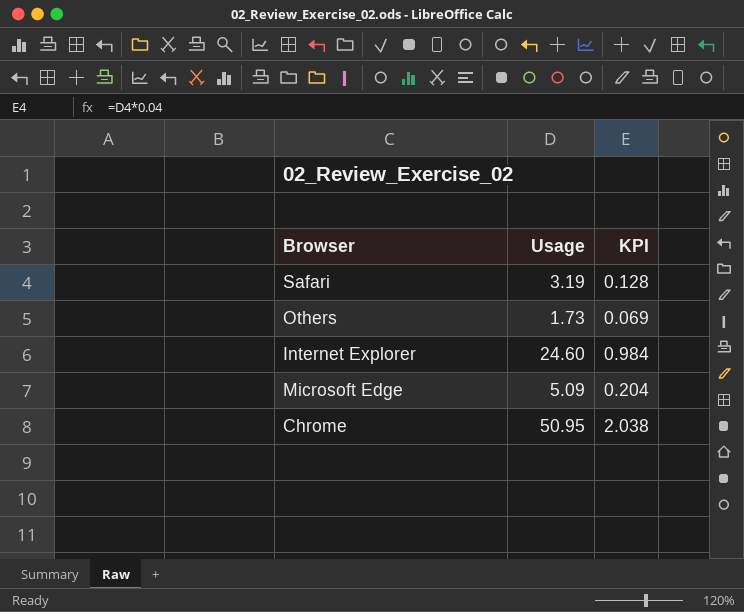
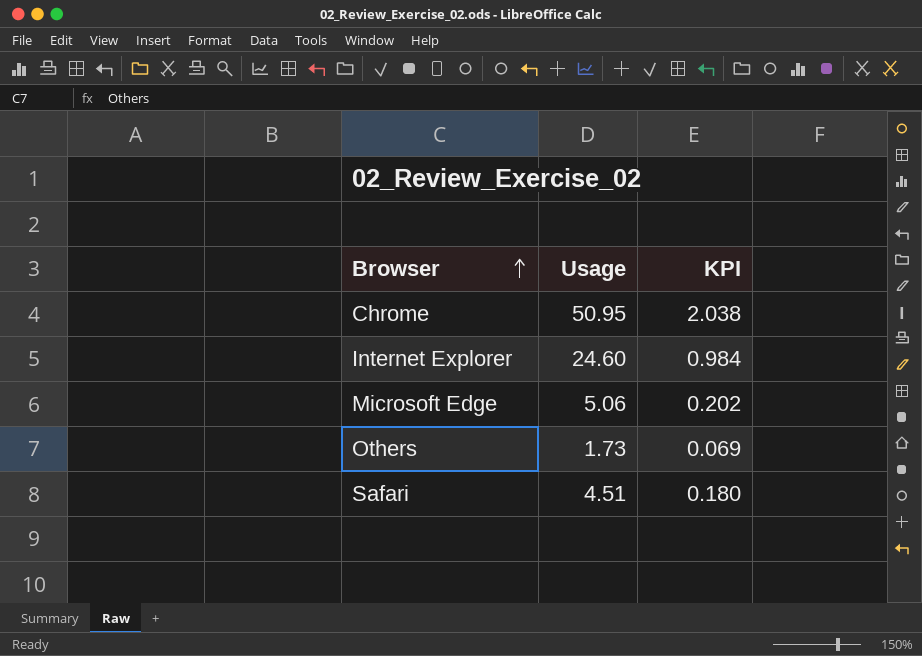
row order: none -> Browser ascending
Microsoft Edge | Usage: 5.09 -> 5.06
Microsoft Edge | KPI: 0.204 -> 0.202
Safari | Usage: 3.19 -> 4.51
Safari | KPI: 0.128 -> 0.180

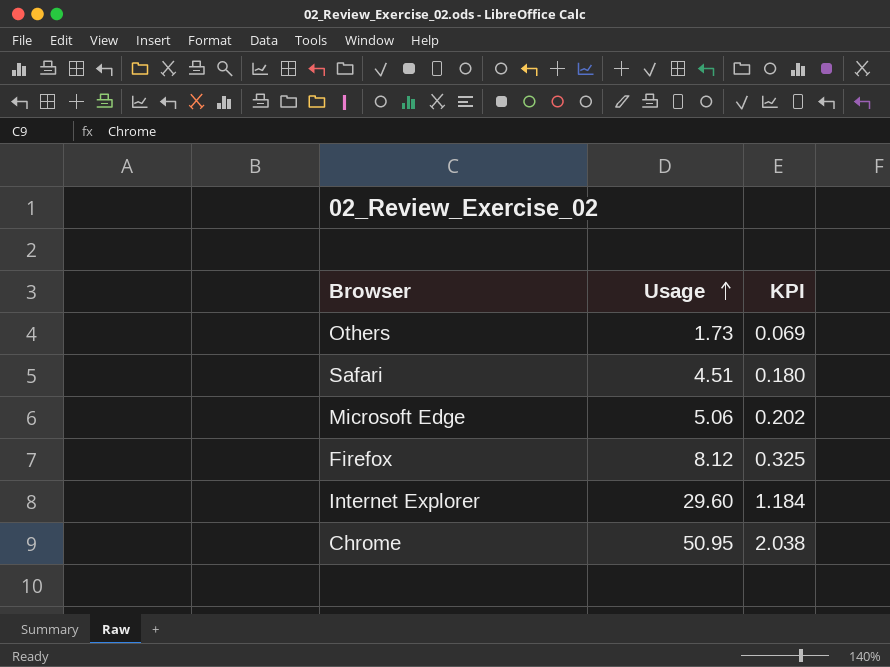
row order: Browser ascending -> Usage ascending
row Firefox: none -> 8.12 | 0.325
Internet Explorer | Usage: 24.60 -> 29.60
Internet Explorer | KPI: 0.984 -> 1.184

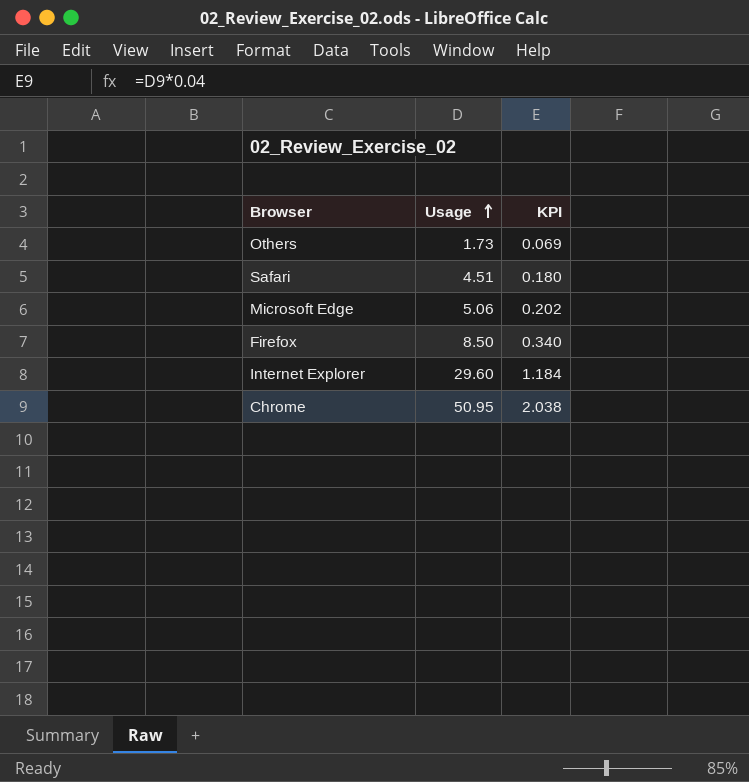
Firefox | Usage: 8.12 -> 8.50
Firefox | KPI: 0.325 -> 0.340

